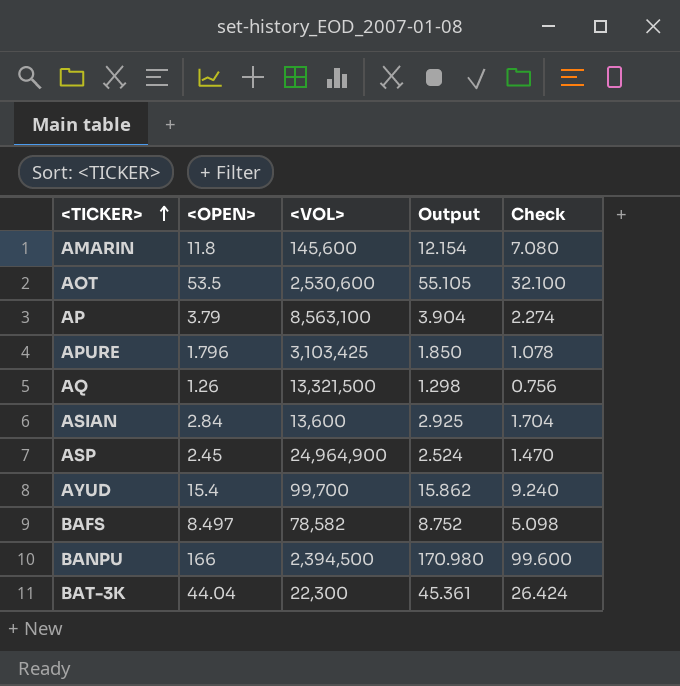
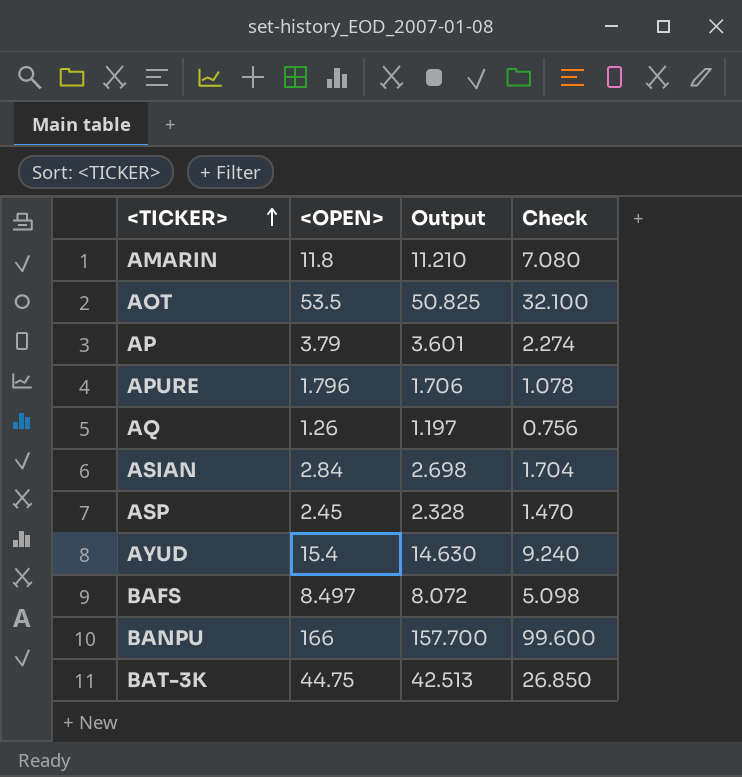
column <VOL> | position: 3 -> none
column Output | formula: [<OPEN>] * 1.03 -> [<OPEN>] * 0.95
BAT-3K | <OPEN>: 44.04 -> 44.75
BAT-3K | Check: 26.424 -> 26.850

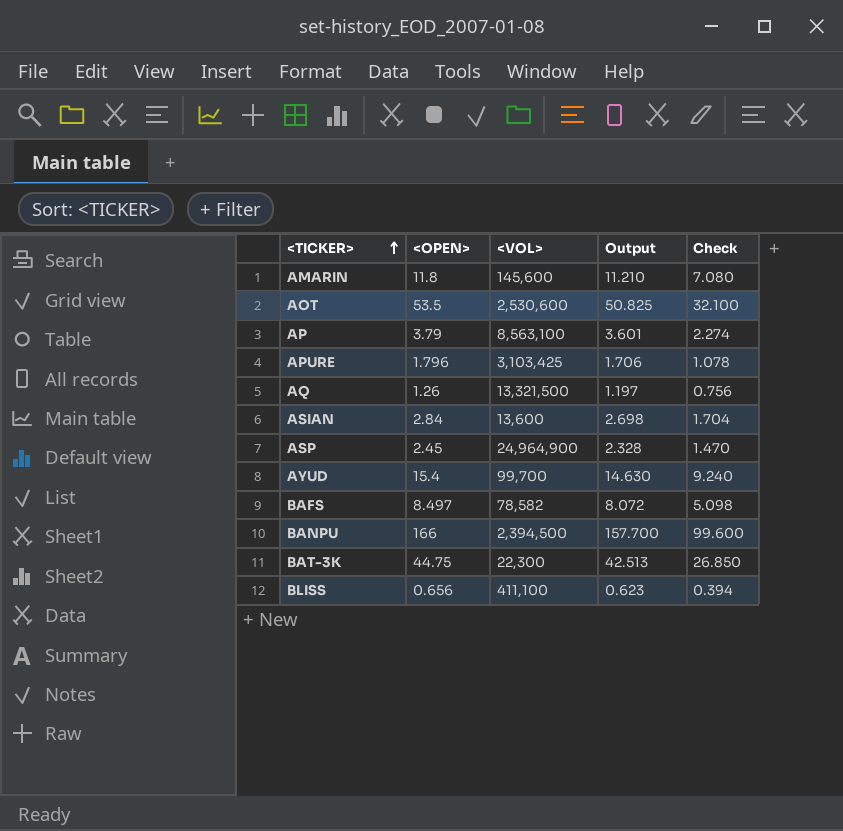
column <VOL> | position: none -> 3
row BLISS: none -> 0.656 | 411,100 | 0.623 | 0.394

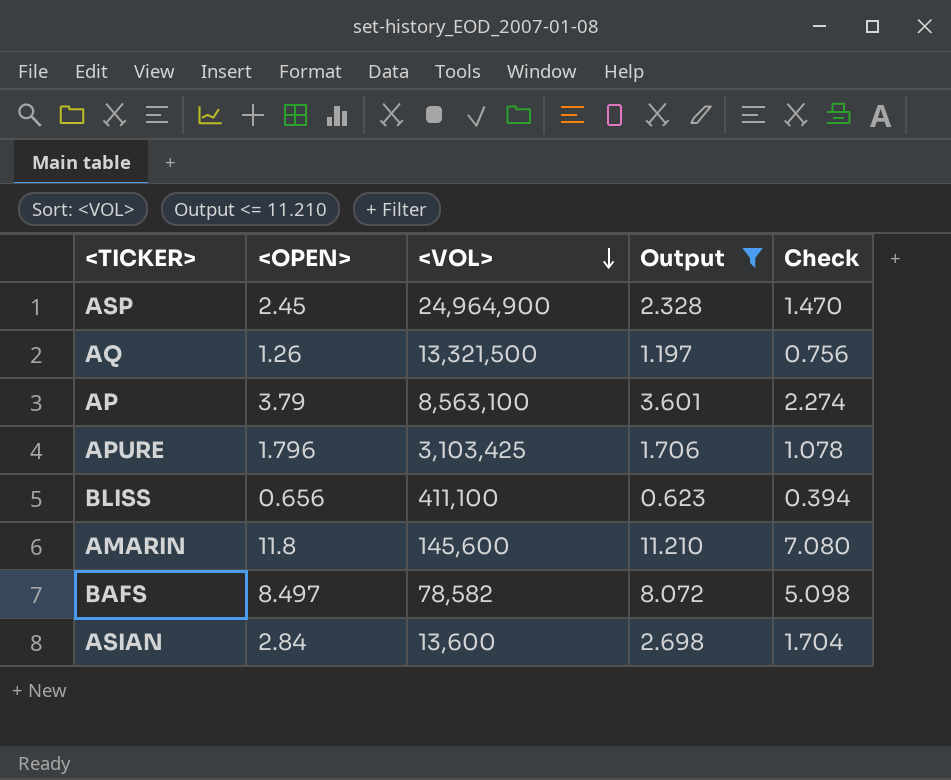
filter: none -> Output <= 11.210
row order: <TICKER> ascending -> <VOL> descending

